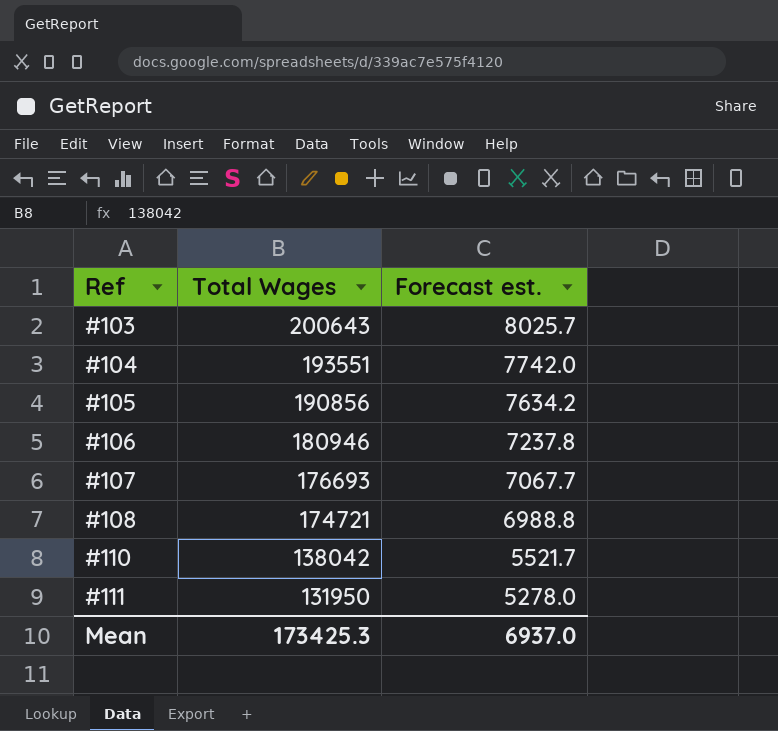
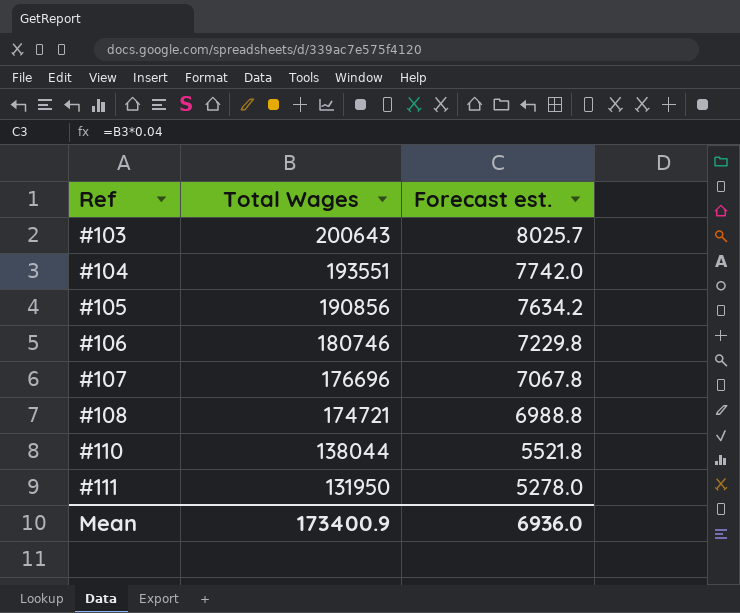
#106 | Total Wages: 180946 -> 180746
#106 | Forecast est.: 7237.8 -> 7229.8
#107 | Total Wages: 176693 -> 176696
#107 | Forecast est.: 7067.7 -> 7067.8
#110 | Total Wages: 138042 -> 138044
#110 | Forecast est.: 5521.7 -> 5521.8
Mean | Total Wages: 173425.3 -> 173400.9
Mean | Forecast est.: 6937.0 -> 6936.0

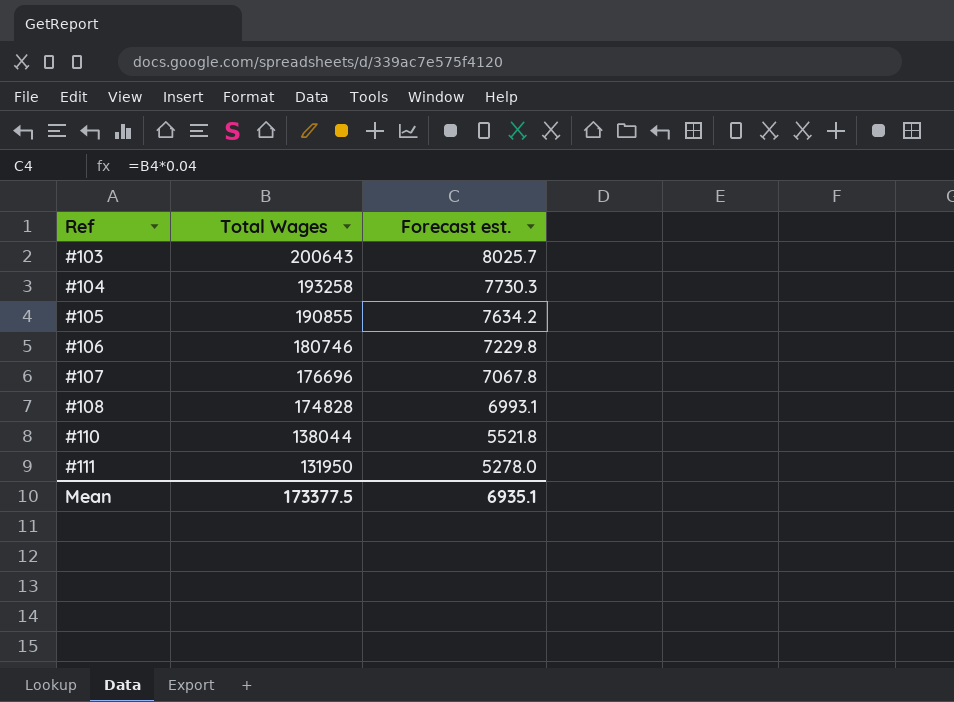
#104 | Total Wages: 193551 -> 193258
#104 | Forecast est.: 7742.0 -> 7730.3
#105 | Total Wages: 190856 -> 190855
#108 | Total Wages: 174721 -> 174828
#108 | Forecast est.: 6988.8 -> 6993.1
Mean | Total Wages: 173400.9 -> 173377.5
Mean | Forecast est.: 6936.0 -> 6935.1

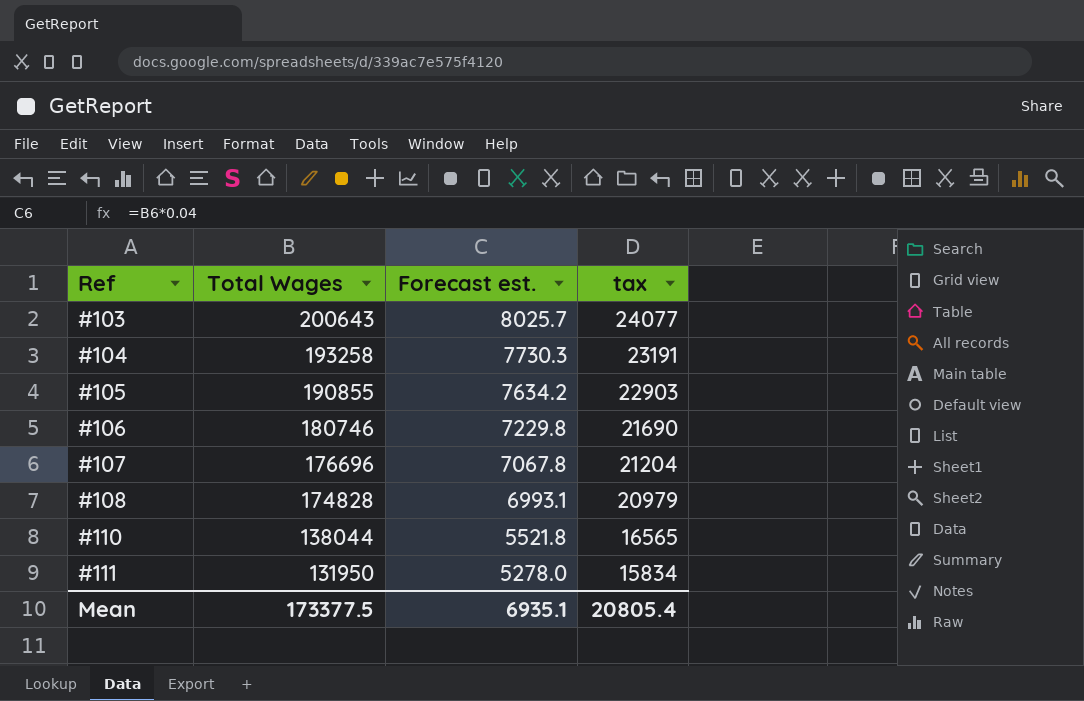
column tax | formula: none -> [Total Wages] * 0.12

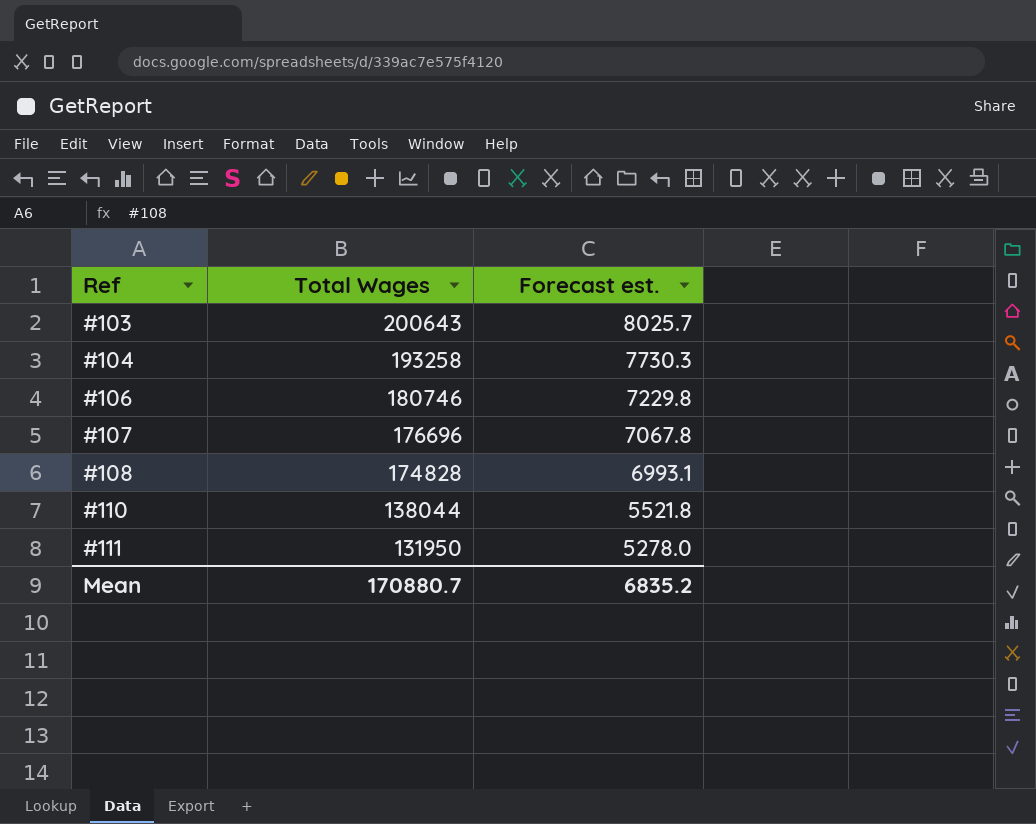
column tax | formula: [Total Wages] * 0.12 -> none
row #105: 190855 | 7634.2 | 22903 -> none
Mean | Total Wages: 173377.5 -> 170880.7
Mean | Forecast est.: 6935.1 -> 6835.2

